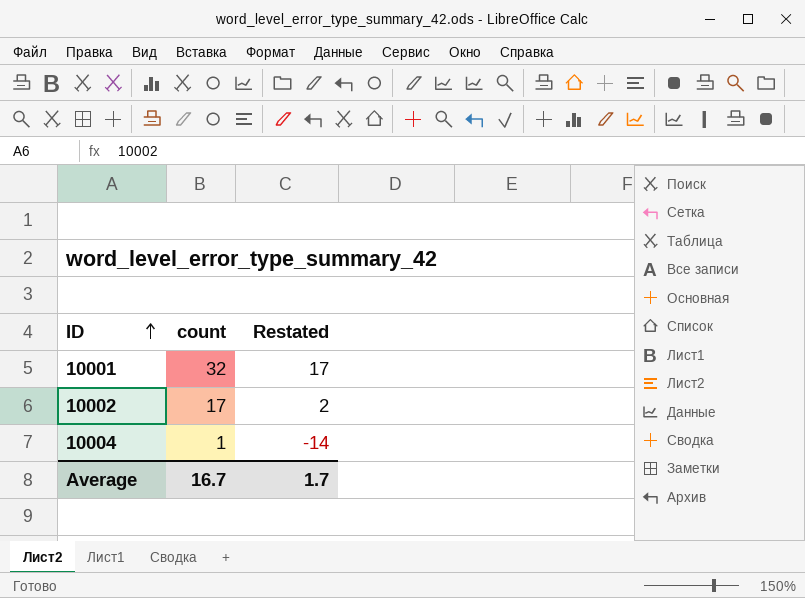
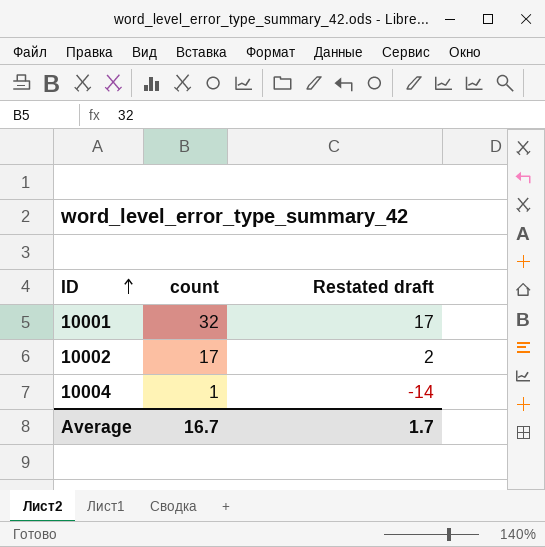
column name: Restated -> Restated draft

